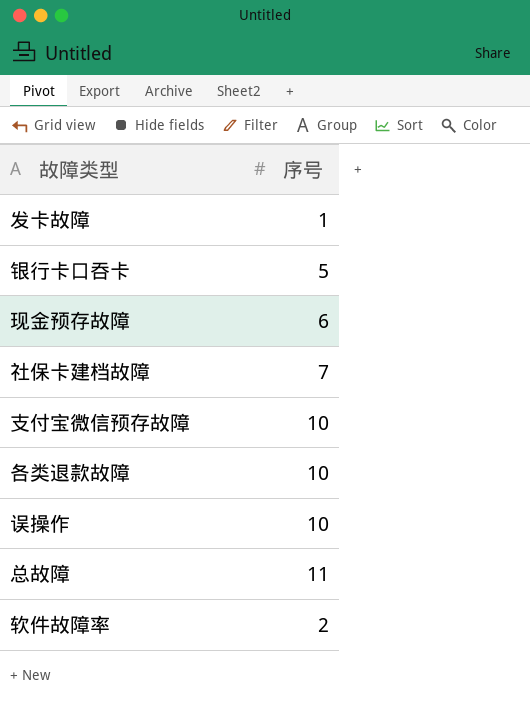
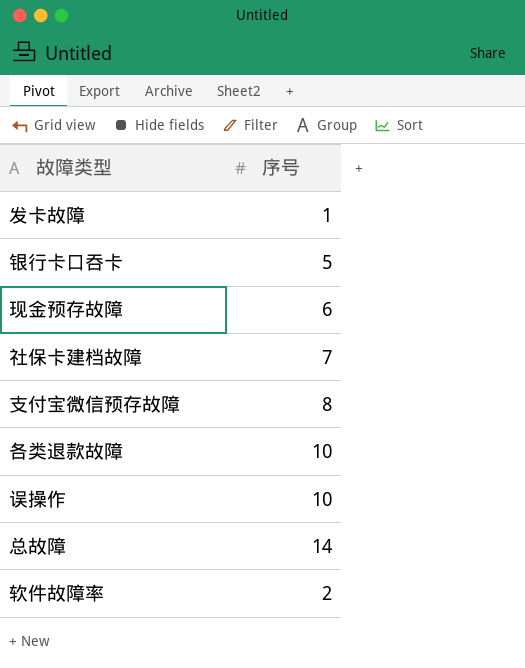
支付宝微信预存故障 | 序号: 10 -> 8
总故障 | 序号: 11 -> 14

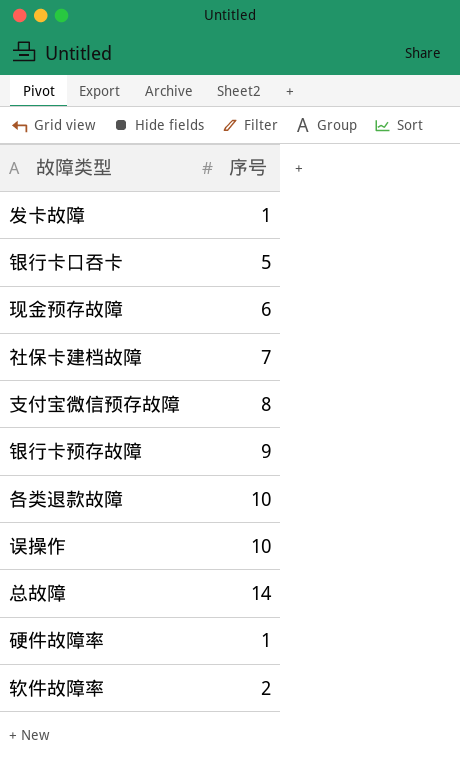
row 银行卡预存故障: none -> 9
row 硬件故障率: none -> 1

